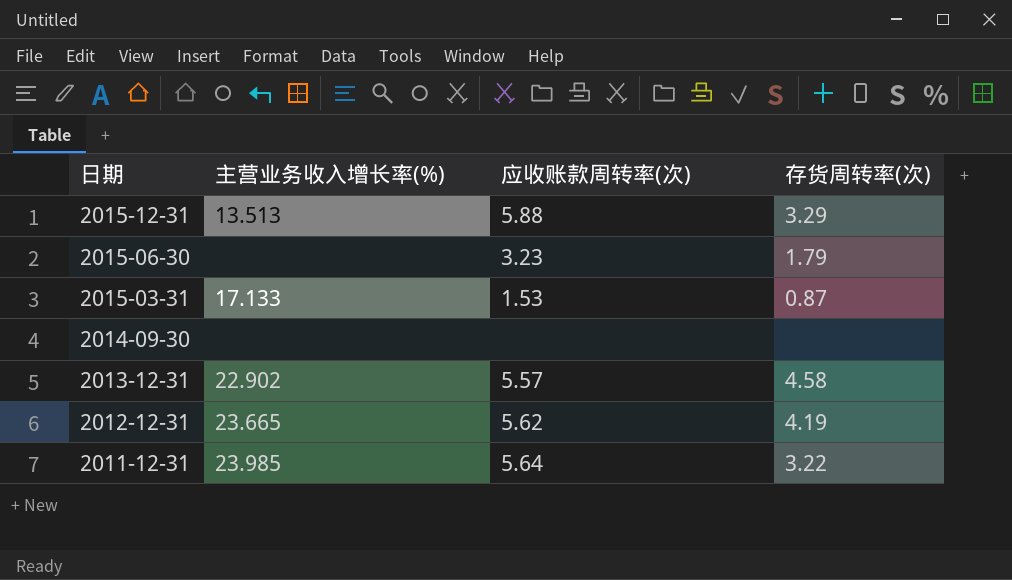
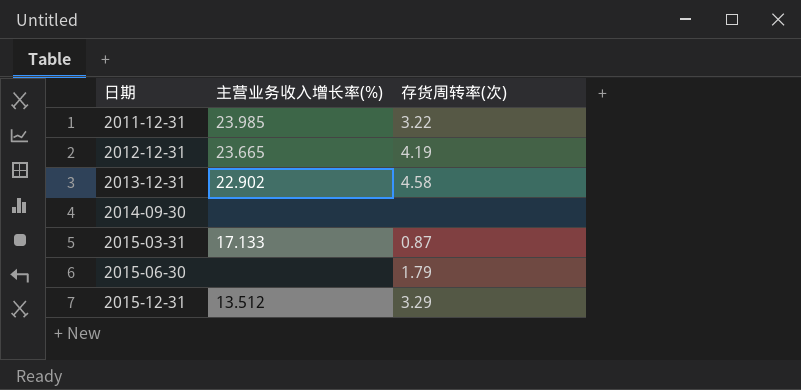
row order: 日期 descending -> 日期 ascending
column 应收账款周转率(次) | position: 3 -> none
2015-12-31 | 主营业务收入增长率(%): 13.513 -> 13.512

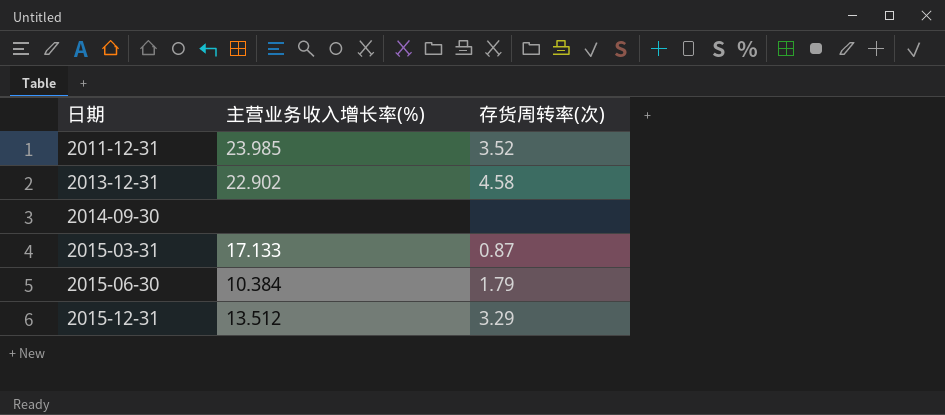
row 2012-12-31: 23.665 | 4.19 -> none
2011-12-31 | 存货周转率(次): 3.22 -> 3.52
2015-06-30 | 主营业务收入增长率(%): none -> 10.384

